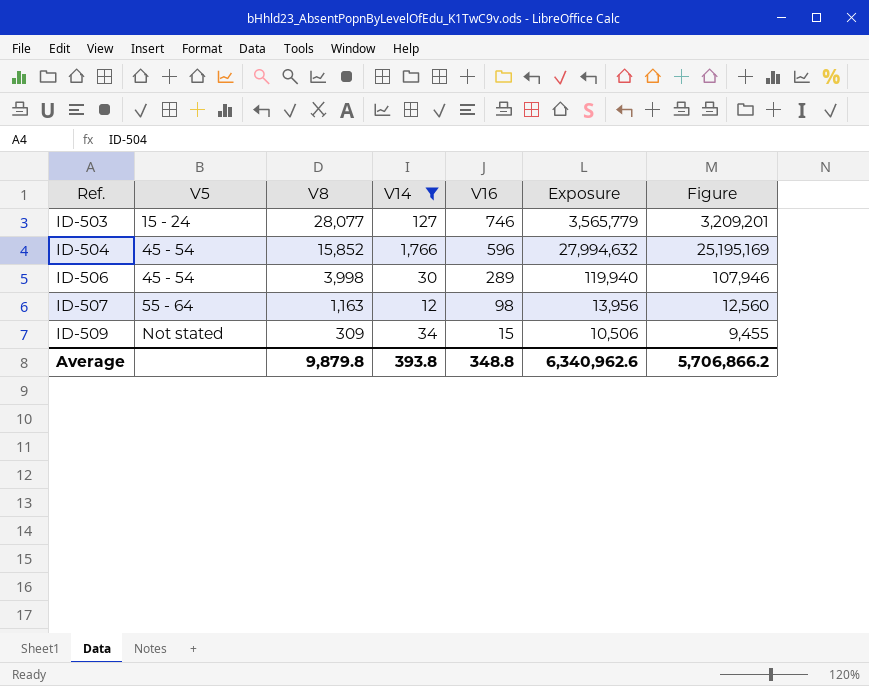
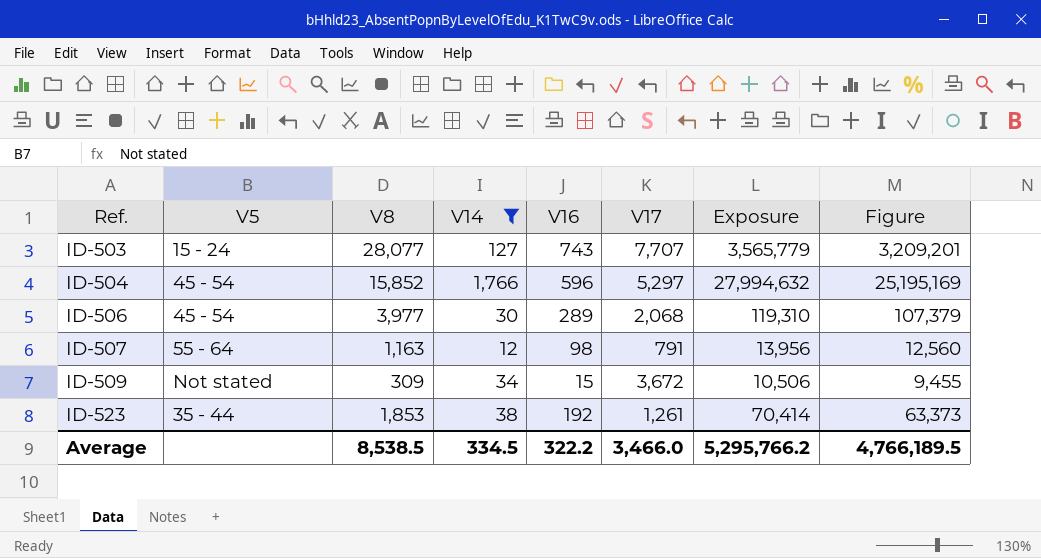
column V17 | position: none -> 6
ID-503 | V16: 746 -> 743
ID-506 | V8: 3,998 -> 3,977
ID-506 | Exposure: 119,940 -> 119,310
ID-506 | Figure: 107,946 -> 107,379
row ID-523: none -> 35 - 44 | 1,853 | 38 | 192 | 1,261 | 70,414 | 63,373
Average | V8: 9,879.8 -> 8,538.5
Average | V14: 393.8 -> 334.5
Average | V16: 348.8 -> 322.2
Average | Exposure: 6,340,962.6 -> 5,295,766.2
Average | Figure: 5,706,866.2 -> 4,766,189.5

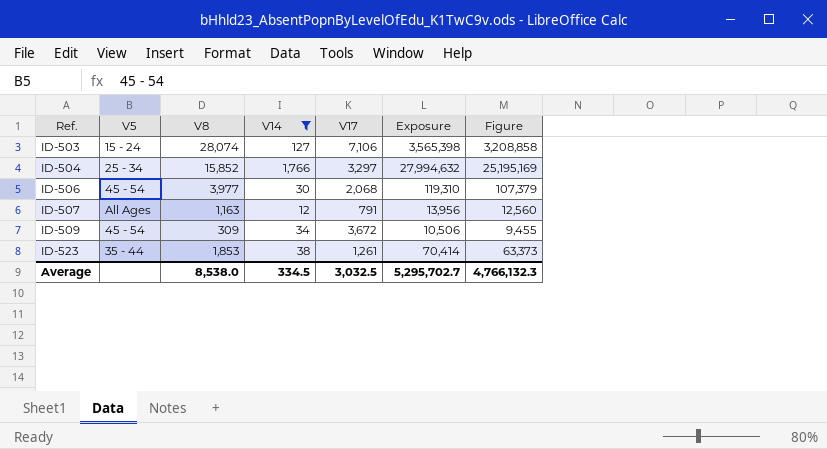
column V16 | position: 5 -> none
ID-503 | V8: 28,077 -> 28,074
ID-503 | V17: 7,707 -> 7,106
ID-503 | Exposure: 3,565,779 -> 3,565,398
ID-503 | Figure: 3,209,201 -> 3,208,858
ID-504 | V5: 45 - 54 -> 25 - 34
ID-504 | V17: 5,297 -> 3,297
ID-507 | V5: 55 - 64 -> All Ages
ID-509 | V5: Not stated -> 45 - 54
Average | V8: 8,538.5 -> 8,538.0
Average | V17: 3,466.0 -> 3,032.5
Average | Exposure: 5,295,766.2 -> 5,295,702.7
Average | Figure: 4,766,189.5 -> 4,766,132.3

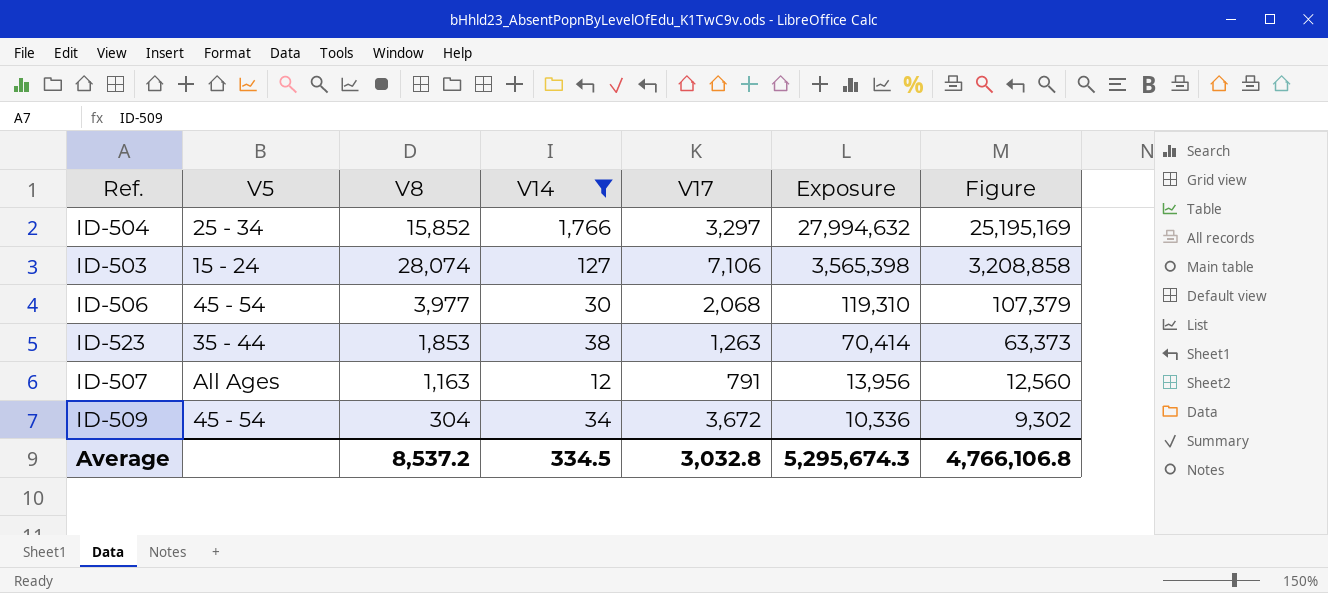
row order: Ref. ascending -> Exposure descending
ID-523 | V17: 1,261 -> 1,263
ID-509 | V8: 309 -> 304
ID-509 | Exposure: 10,506 -> 10,336
ID-509 | Figure: 9,455 -> 9,302
Average | V8: 8,538.0 -> 8,537.2
Average | V17: 3,032.5 -> 3,032.8
Average | Exposure: 5,295,702.7 -> 5,295,674.3
Average | Figure: 4,766,132.3 -> 4,766,106.8

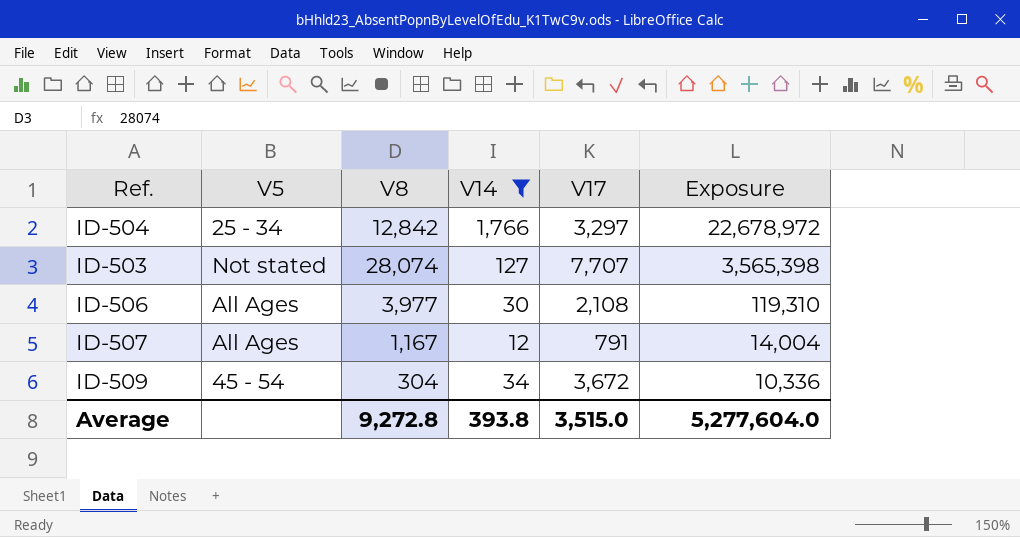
column Figure | formula: [Exposure] * 0.9 -> none
row ID-523: 35 - 44 | 1,853 | 38 | 1,263 | 70,414 | 63,373 -> none
ID-504 | V8: 15,852 -> 12,842
ID-504 | Exposure: 27,994,632 -> 22,678,972
ID-503 | V5: 15 - 24 -> Not stated
ID-503 | V17: 7,106 -> 7,707
ID-506 | V5: 45 - 54 -> All Ages
ID-506 | V17: 2,068 -> 2,108
ID-507 | V8: 1,163 -> 1,167
ID-507 | Exposure: 13,956 -> 14,004
Average | V8: 8,537.2 -> 9,272.8
Average | V14: 334.5 -> 393.8
Average | V17: 3,032.8 -> 3,515.0
Average | Exposure: 5,295,674.3 -> 5,277,604.0

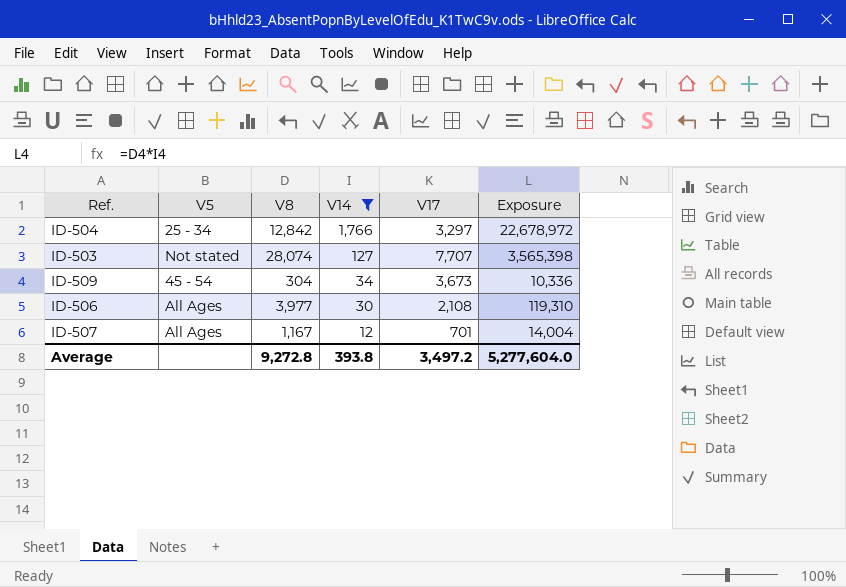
row order: Exposure descending -> V14 descending
ID-509 | V17: 3,672 -> 3,673
ID-507 | V17: 791 -> 701
Average | V17: 3,515.0 -> 3,497.2

